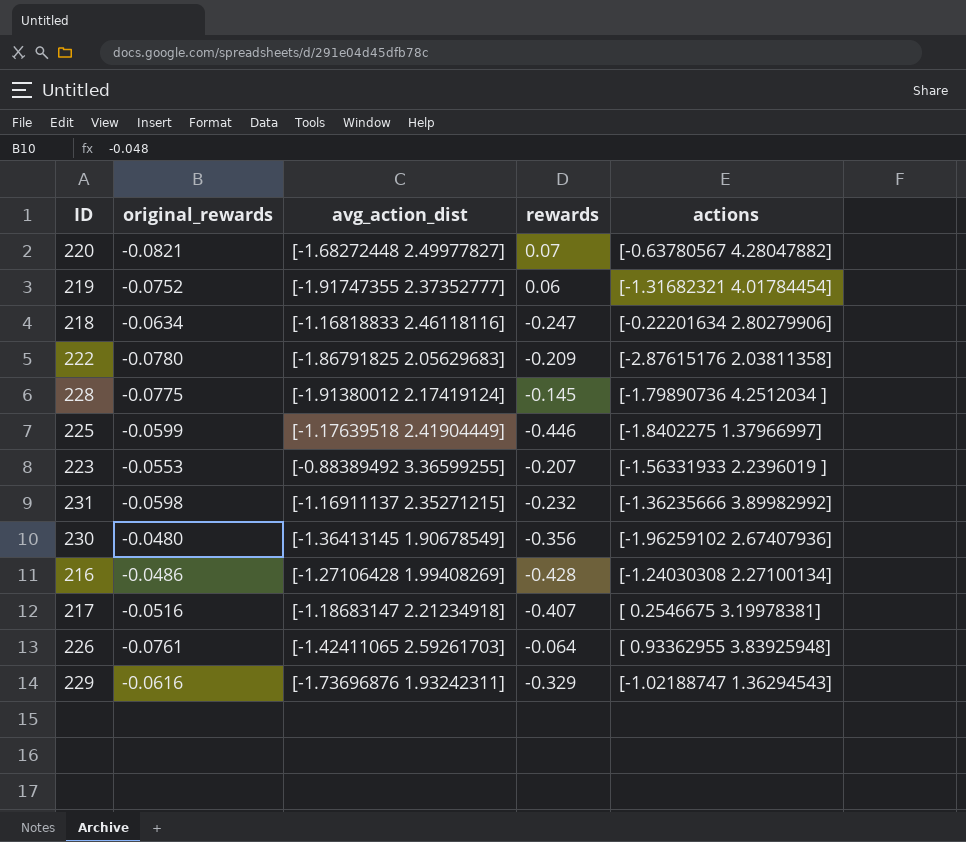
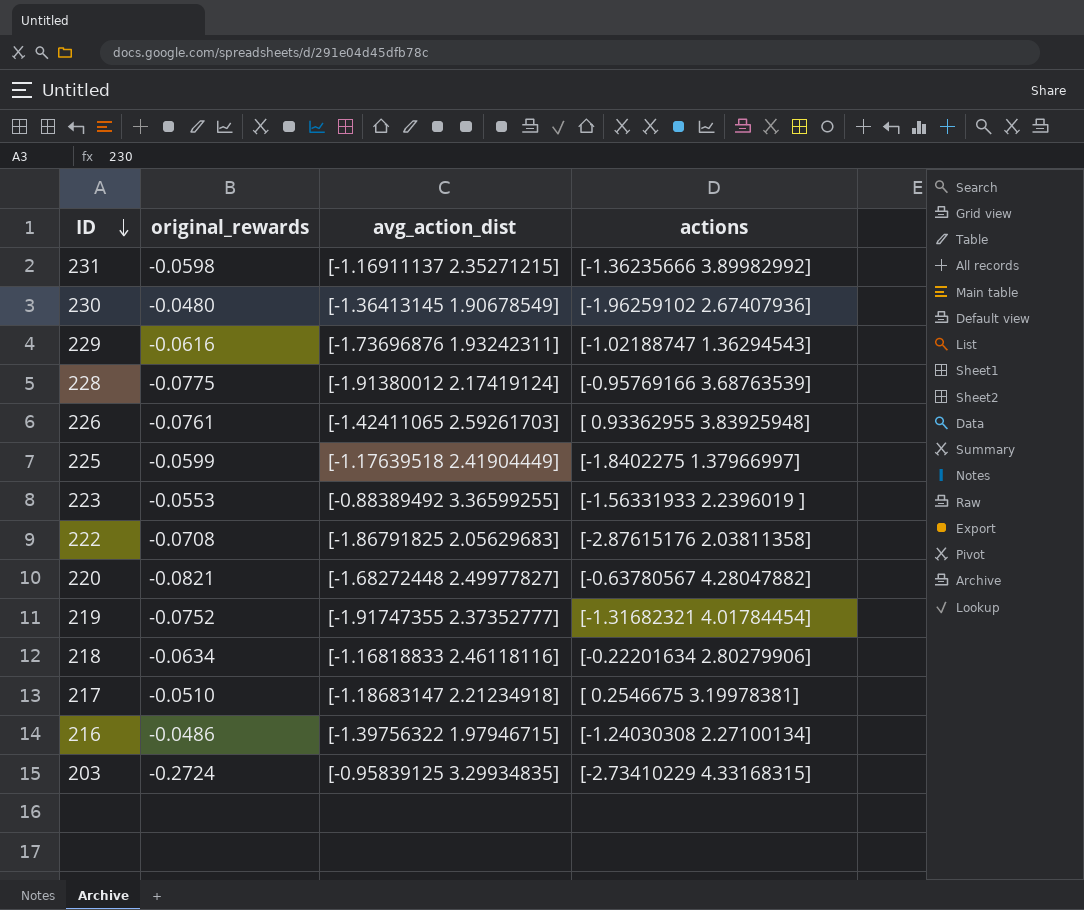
row order: none -> ID descending
column rewards | position: 4 -> none
228 | actions: [-1.79890736 4.2512034 ] -> [-0.95769166 3.68763539]
222 | original_rewards: -0.0780 -> -0.0708
217 | original_rewards: -0.0516 -> -0.0510
216 | avg_action_dist: [-1.27106428 1.99408269] -> [-1.39756322 1.97946715]
row 203: none -> -0.2724 | [-0.95839125 3.29934835] | [-2.73410229 4.33168315]

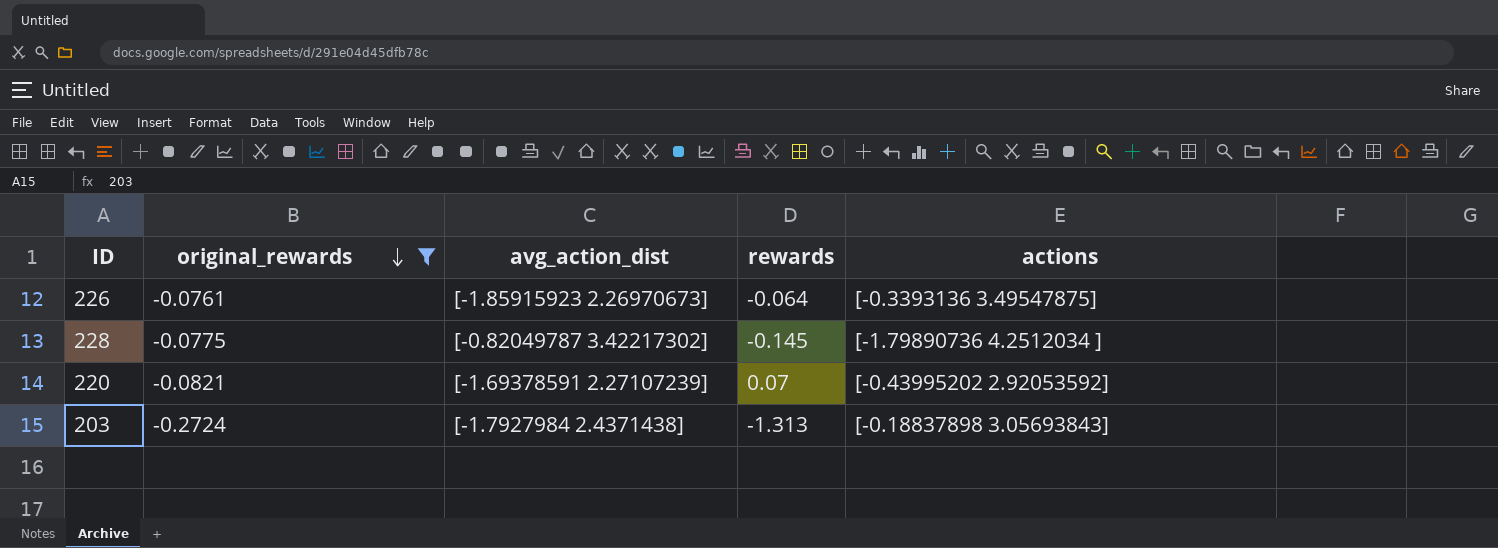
filter: none -> original_rewards <= -0.0761
row order: ID descending -> original_rewards descending
column rewards | position: none -> 4
226 | avg_action_dist: [-1.42411065 2.59261703] -> [-1.85915923 2.26970673]
226 | actions: [ 0.93362955 3.83925948] -> [-0.3393136 3.49547875]
228 | avg_action_dist: [-1.91380012 2.17419124] -> [-0.82049787 3.42217302]
228 | actions: [-0.95769166 3.68763539] -> [-1.79890736 4.2512034 ]
220 | avg_action_dist: [-1.68272448 2.49977827] -> [-1.69378591 2.27107239]
220 | actions: [-0.63780567 4.28047882] -> [-0.43995202 2.92053592]
203 | avg_action_dist: [-0.95839125 3.29934835] -> [-1.7927984 2.4371438]
203 | actions: [-2.73410229 4.33168315] -> [-0.18837898 3.05693843]

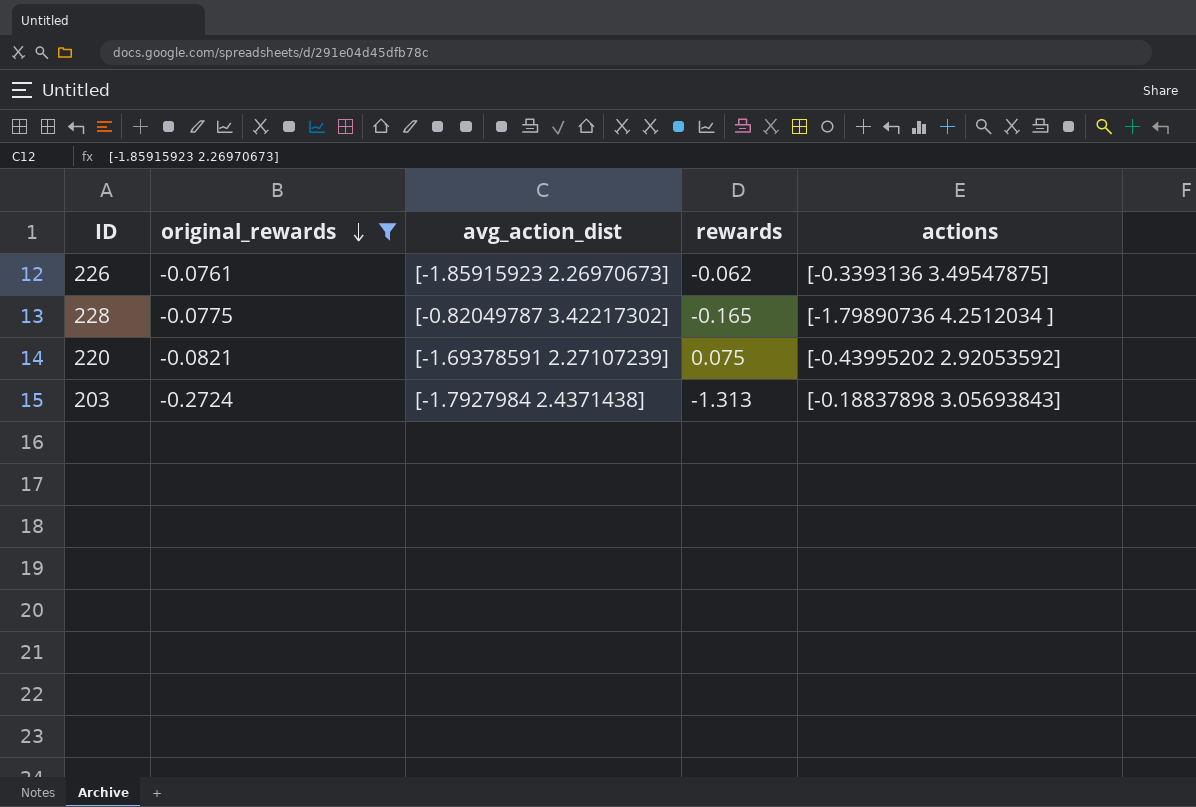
226 | rewards: -0.064 -> -0.062
228 | rewards: -0.145 -> -0.165
220 | rewards: 0.07 -> 0.075

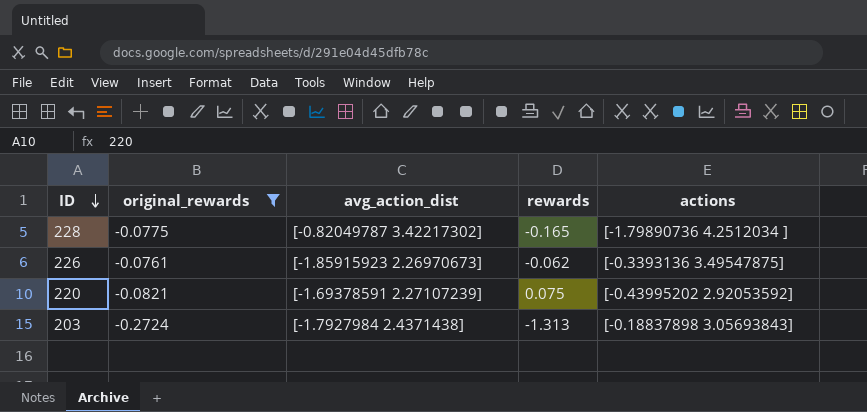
row order: original_rewards descending -> ID descending

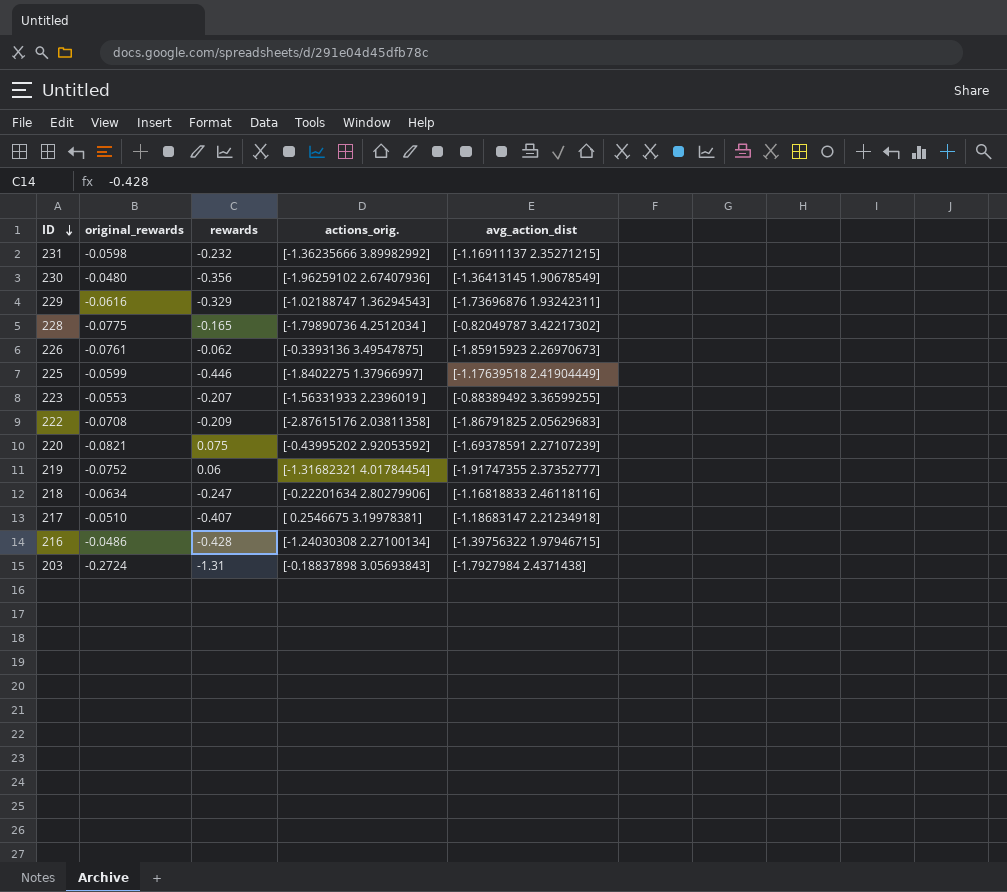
filter: original_rewards <= -0.0761 -> none
column name: actions -> actions_orig.
column avg_action_dist | position: 3 -> 5
203 | rewards: -1.313 -> -1.31

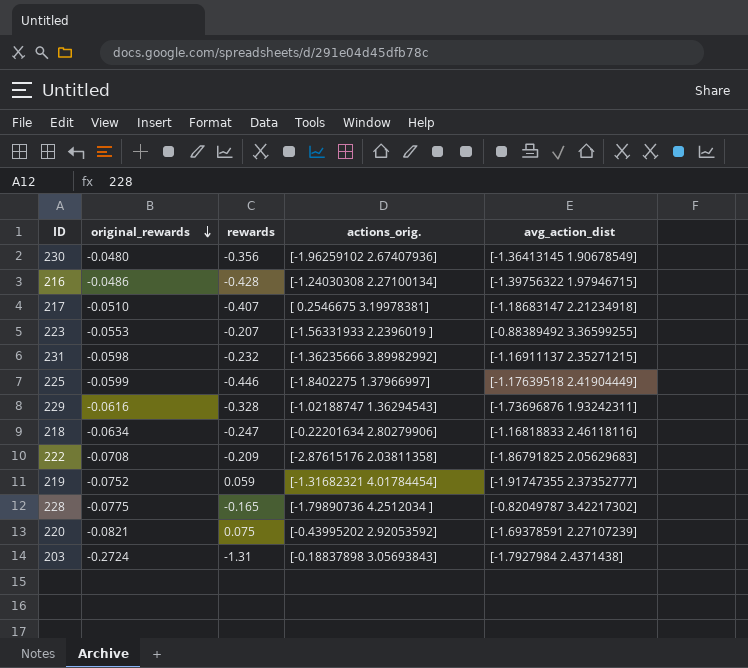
row order: ID descending -> original_rewards descending
row 226: -0.0761 | -0.062 | [-0.3393136 3.49547875] | [-1.85915923 2.26970673] -> none
229 | rewards: -0.329 -> -0.328
219 | rewards: 0.06 -> 0.059

